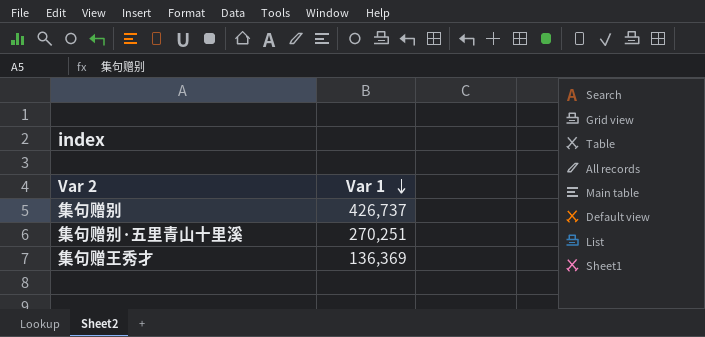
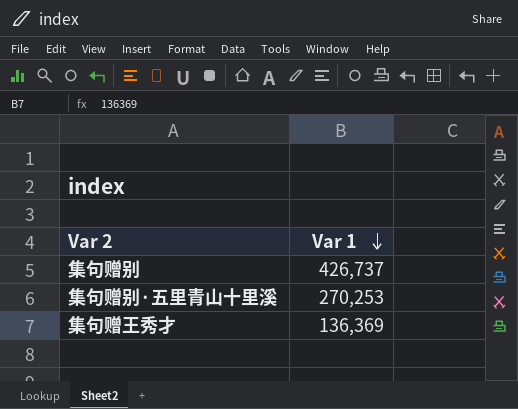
集句赠别·五里青山十里溪 | Var 1: 270,251 -> 270,253

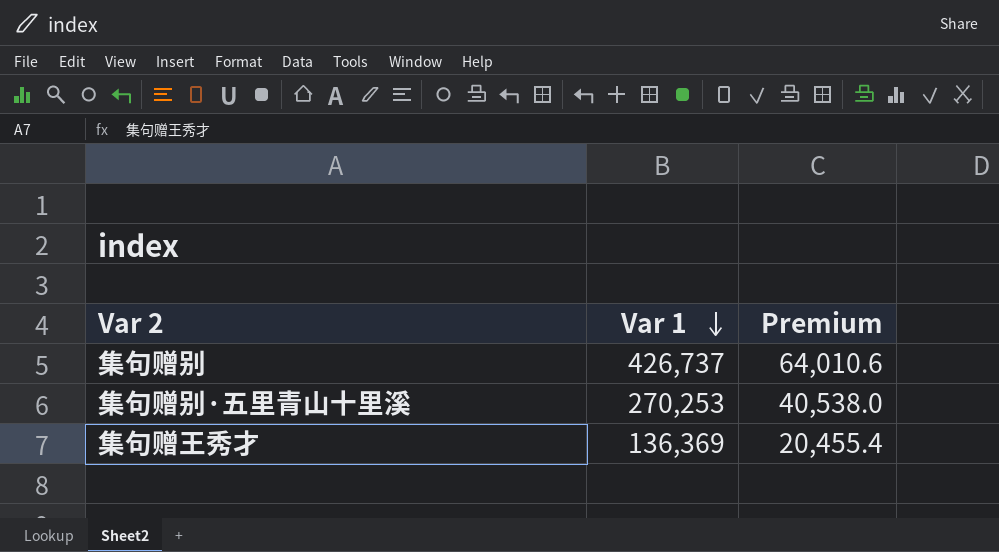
column Premium | formula: none -> [Var 1] * 0.15

